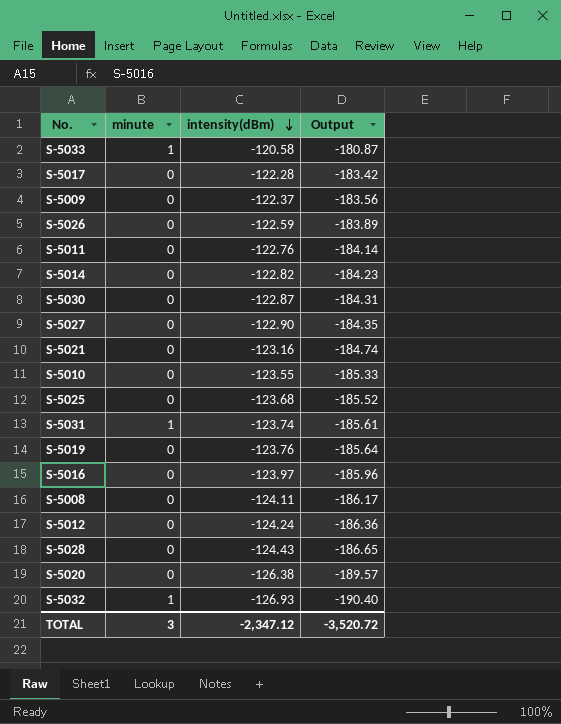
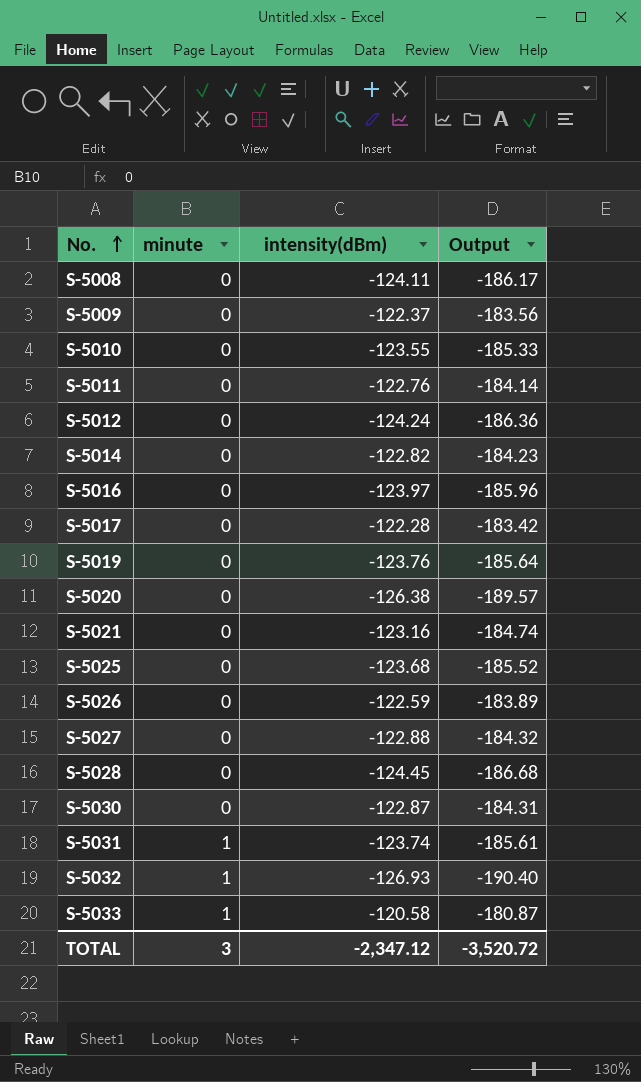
row order: intensity(dBm) descending -> No. ascending
S-5027 | intensity(dBm): -122.90 -> -122.88
S-5027 | Output: -184.35 -> -184.32
S-5028 | intensity(dBm): -124.43 -> -124.45
S-5028 | Output: -186.65 -> -186.68

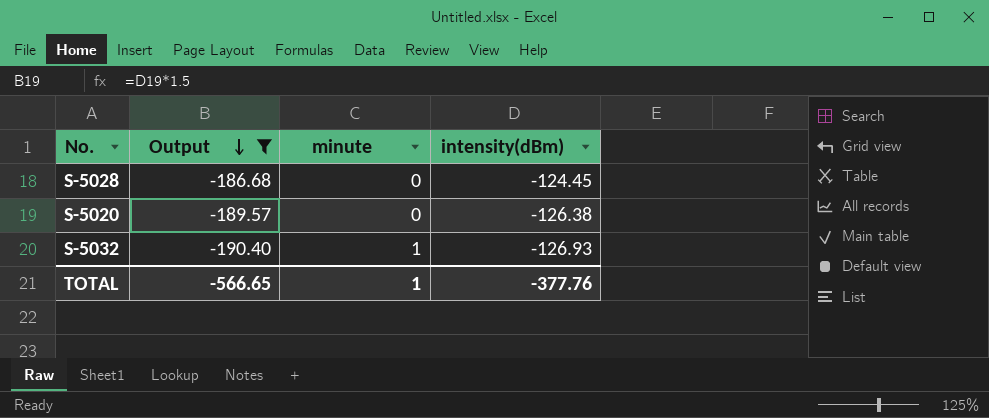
filter: none -> Output <= -186.68
row order: No. ascending -> Output descending
column Output | position: 4 -> 2
TOTAL | Output: -3,520.72 -> -566.65
TOTAL | minute: 3 -> 1
TOTAL | intensity(dBm): -2,347.12 -> -377.76

